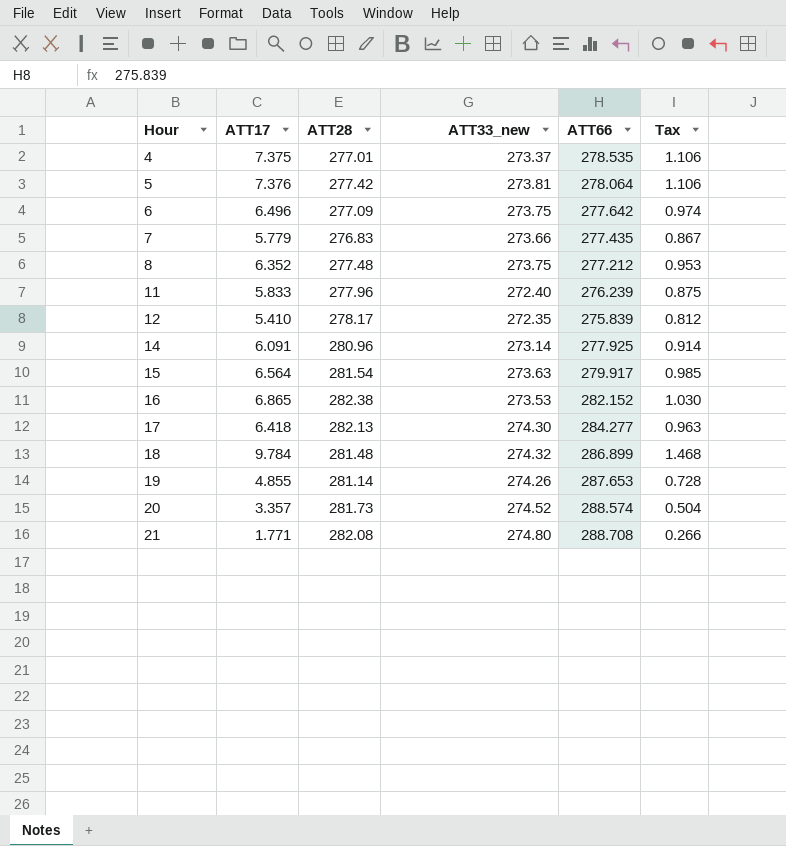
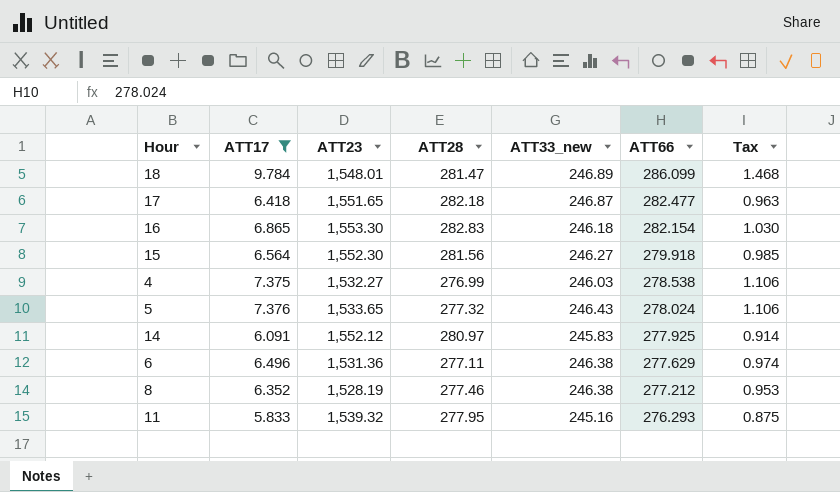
filter: none -> ATT17 >= 5.833
row order: Hour ascending -> ATT66 descending
column ATT23 | position: none -> 3
18 | ATT28: 281.48 -> 281.47
18 | ATT33_new: 274.32 -> 246.89
18 | ATT66: 286.899 -> 286.099
17 | ATT28: 282.13 -> 282.18
17 | ATT33_new: 274.30 -> 246.87
17 | ATT66: 284.277 -> 282.477
16 | ATT28: 282.38 -> 282.83
16 | ATT33_new: 273.53 -> 246.18
16 | ATT66: 282.152 -> 282.154
15 | ATT28: 281.54 -> 281.56
15 | ATT33_new: 273.63 -> 246.27
15 | ATT66: 279.917 -> 279.918
4 | ATT28: 277.01 -> 276.99
4 | ATT33_new: 273.37 -> 246.03
4 | ATT66: 278.535 -> 278.538
5 | ATT28: 277.42 -> 277.32
5 | ATT33_new: 273.81 -> 246.43
5 | ATT66: 278.064 -> 278.024
14 | ATT28: 280.96 -> 280.97
14 | ATT33_new: 273.14 -> 245.83
6 | ATT28: 277.09 -> 277.11
6 | ATT33_new: 273.75 -> 246.38
6 | ATT66: 277.642 -> 277.629
8 | ATT28: 277.48 -> 277.46
8 | ATT33_new: 273.75 -> 246.38
11 | ATT28: 277.96 -> 277.95
11 | ATT33_new: 272.40 -> 245.16
11 | ATT66: 276.239 -> 276.293

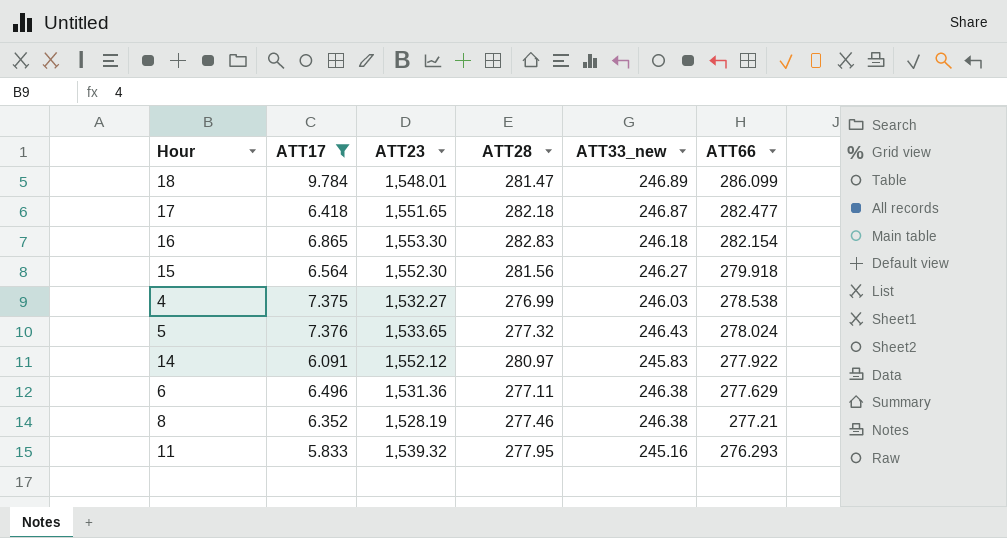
column Tax | formula: [ATT17] * 0.15 -> none
14 | ATT66: 277.925 -> 277.922
8 | ATT66: 277.212 -> 277.21

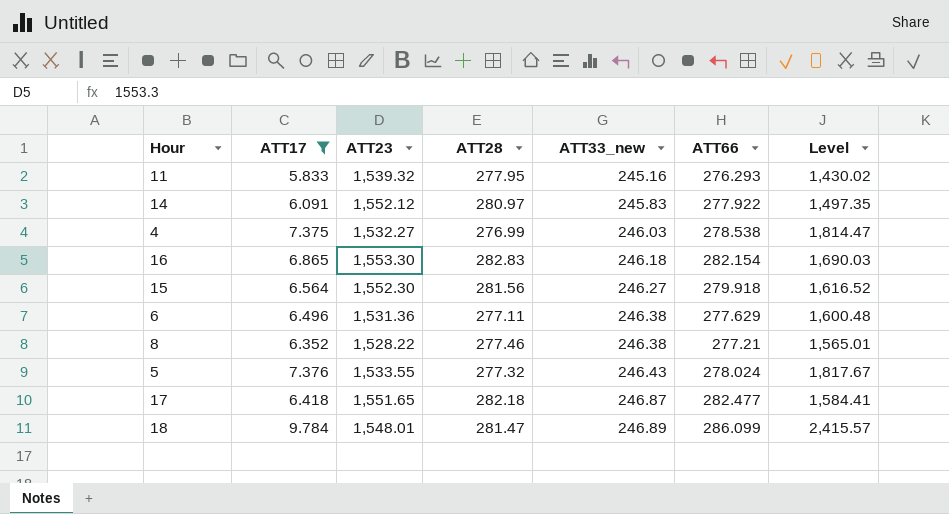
row order: ATT66 descending -> ATT33_new ascending
column Level | formula: none -> [ATT17] * [ATT33_new]
8 | ATT23: 1,528.19 -> 1,528.22
5 | ATT23: 1,533.65 -> 1,533.55

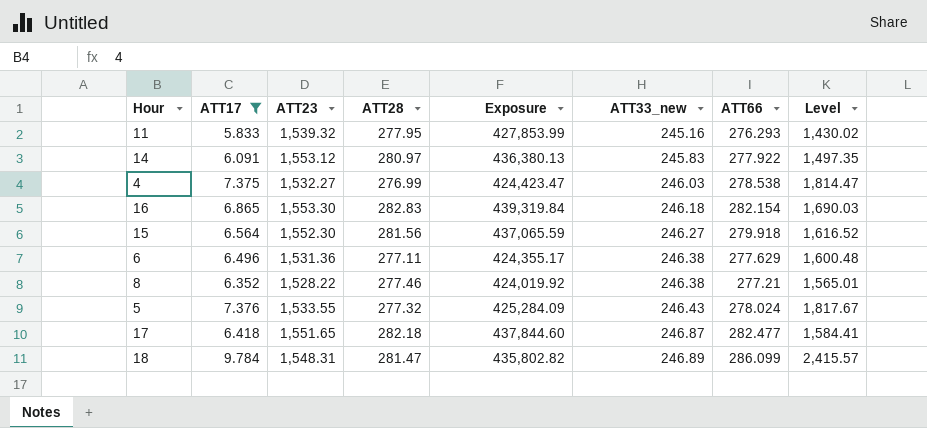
column Exposure | formula: none -> [ATT23] * [ATT28]
14 | ATT23: 1,552.12 -> 1,553.12
18 | ATT23: 1,548.01 -> 1,548.31

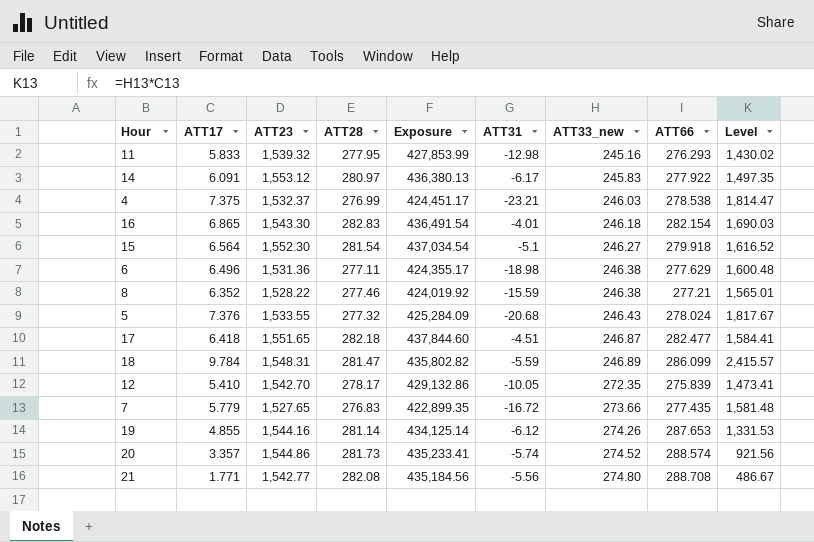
filter: ATT17 >= 5.833 -> none
column ATT31 | position: none -> 6
4 | ATT23: 1,532.27 -> 1,532.37
4 | Exposure: 424,423.47 -> 424,451.17
16 | ATT23: 1,553.30 -> 1,543.30
16 | Exposure: 439,319.84 -> 436,491.54
15 | ATT28: 281.56 -> 281.54
15 | Exposure: 437,065.59 -> 437,034.54

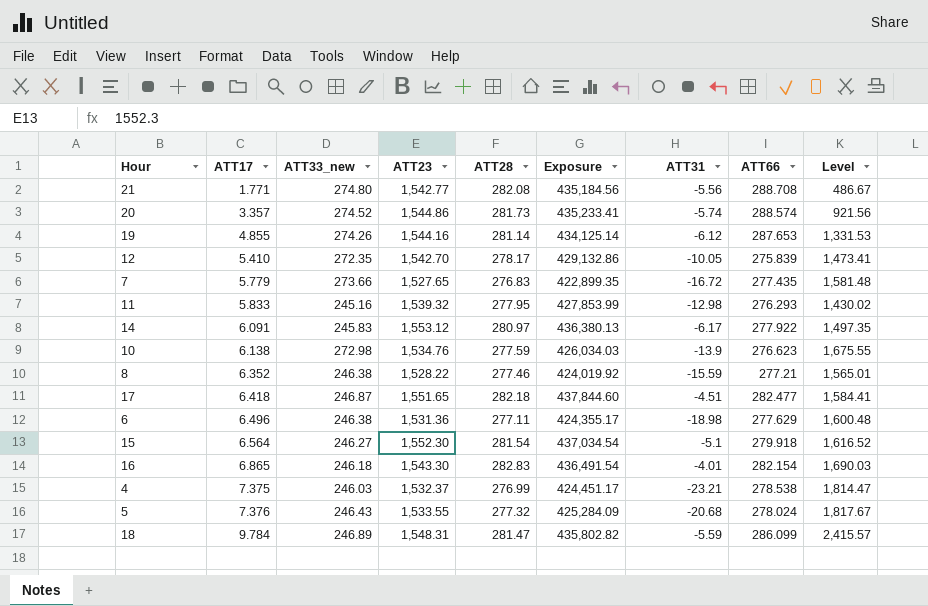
row order: ATT33_new ascending -> ATT17 ascending
column ATT33_new | position: 7 -> 3
row 10: none -> 6.138 | 272.98 | 1,534.76 | 277.59 | 426,034.03 | -13.9 | 276.623 | 1,675.55

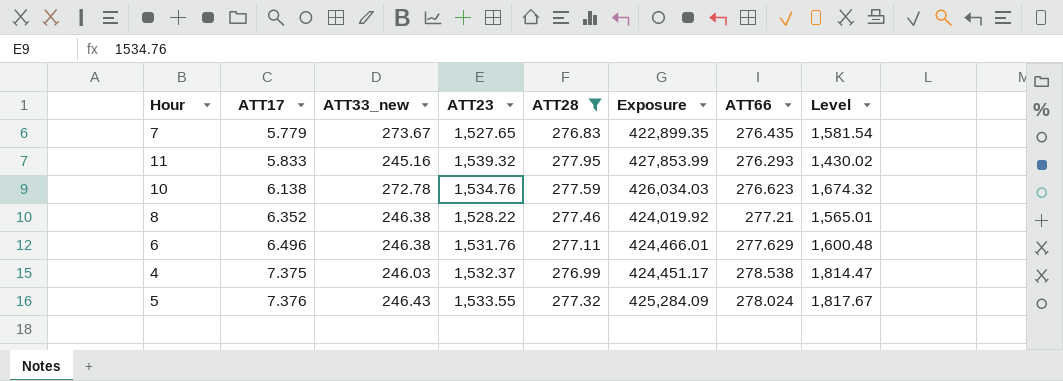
filter: none -> ATT28 <= 277.95
column ATT31 | position: 7 -> none
7 | ATT33_new: 273.66 -> 273.67
7 | ATT66: 277.435 -> 276.435
7 | Level: 1,581.48 -> 1,581.54
10 | ATT33_new: 272.98 -> 272.78
10 | Level: 1,675.55 -> 1,674.32
6 | ATT23: 1,531.36 -> 1,531.76
6 | Exposure: 424,355.17 -> 424,466.01

